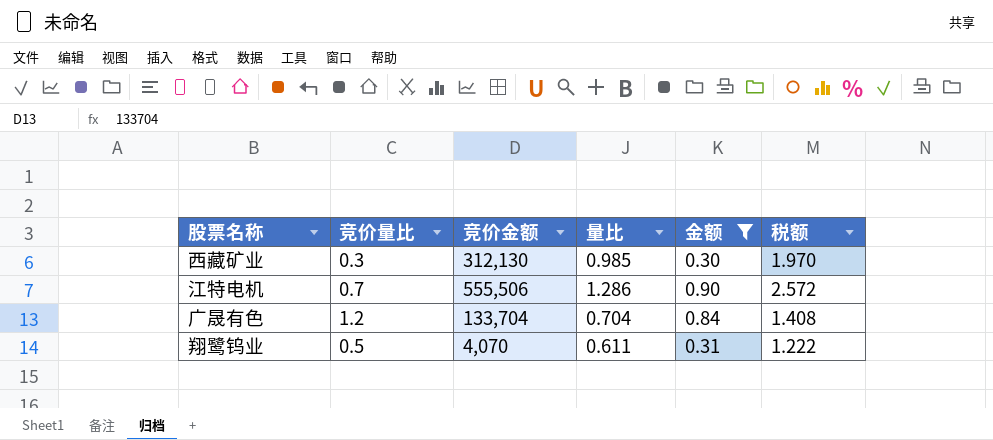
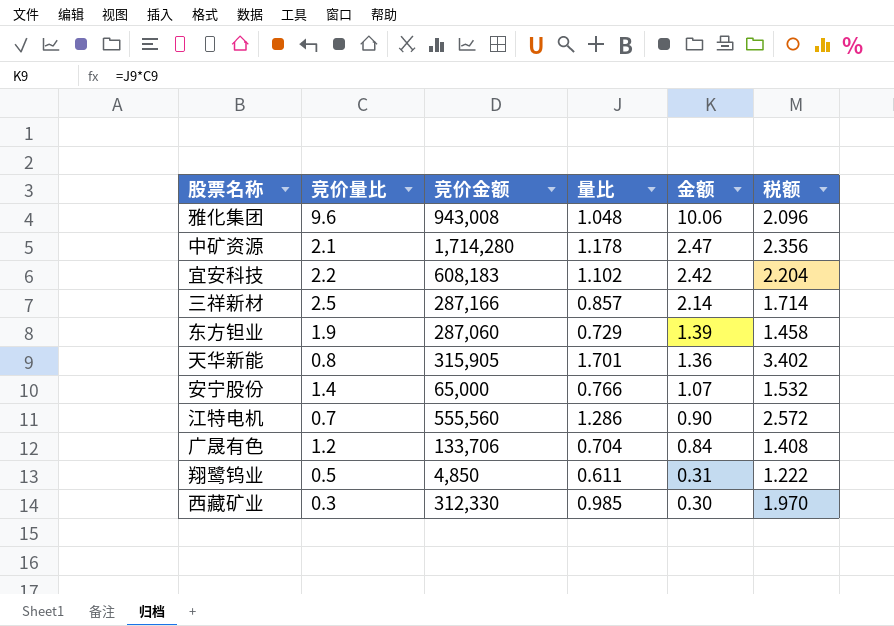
filter: 金额 <= 0.90 -> none
row order: none -> 金额 descending
江特电机 | 竞价金额: 555,506 -> 555,560
广晟有色 | 竞价金额: 133,704 -> 133,706
翔鹭钨业 | 竞价金额: 4,070 -> 4,850
西藏矿业 | 竞价金额: 312,130 -> 312,330

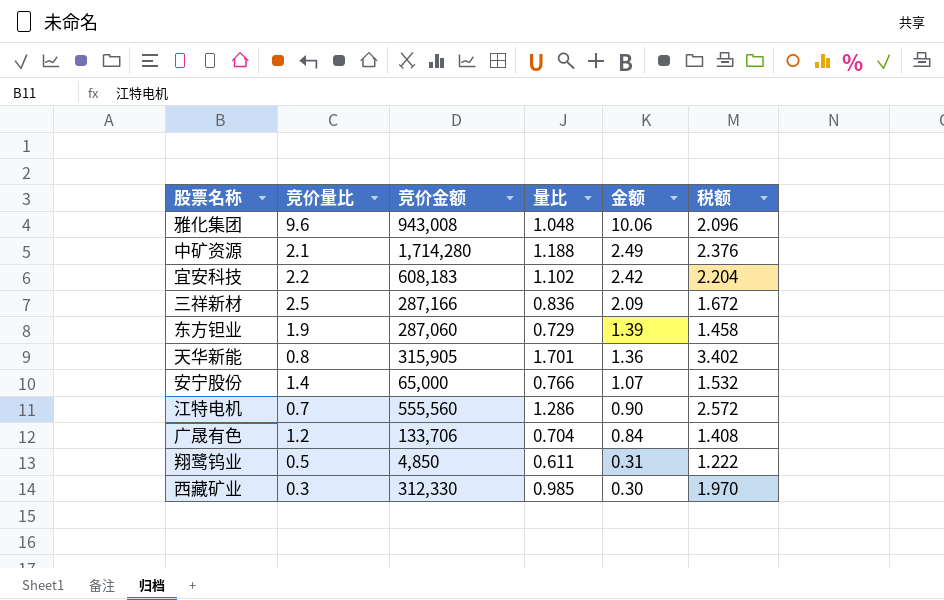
中矿资源 | 量比: 1.178 -> 1.188
中矿资源 | 金额: 2.47 -> 2.49
中矿资源 | 税额: 2.356 -> 2.376
三祥新材 | 量比: 0.857 -> 0.836
三祥新材 | 金额: 2.14 -> 2.09
三祥新材 | 税额: 1.714 -> 1.672

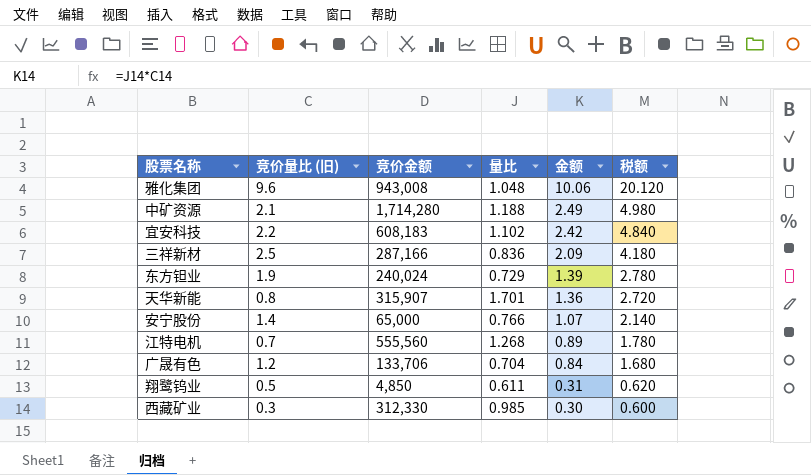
column name: 竞价量比 -> 竞价量比 (旧)
column 税额 | formula: [量比] * 2 -> [金额] * 2
东方钽业 | 竞价金额: 287,060 -> 240,024
天华新能 | 竞价金额: 315,905 -> 315,907
江特电机 | 量比: 1.286 -> 1.268
江特电机 | 金额: 0.90 -> 0.89

